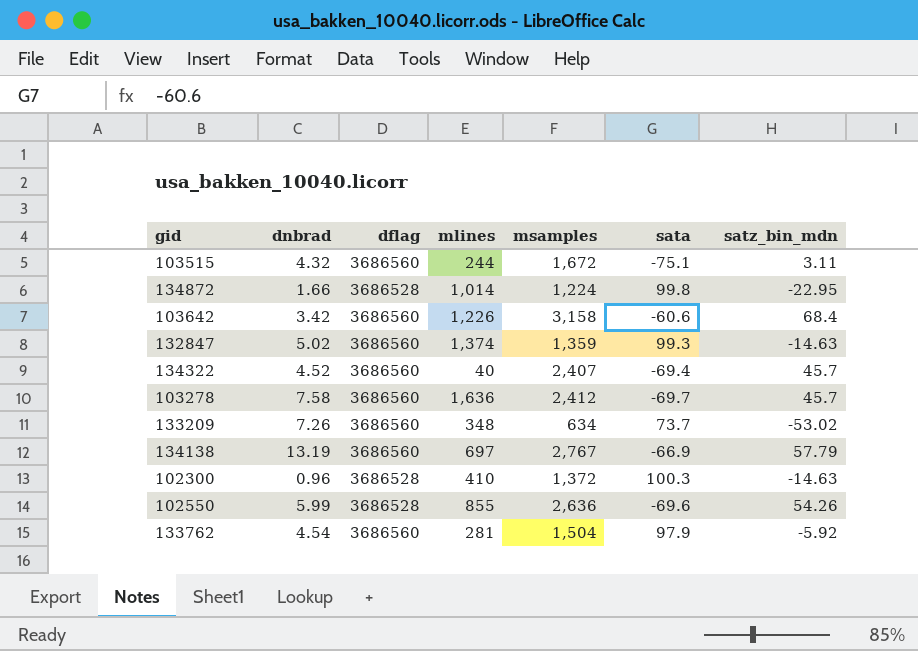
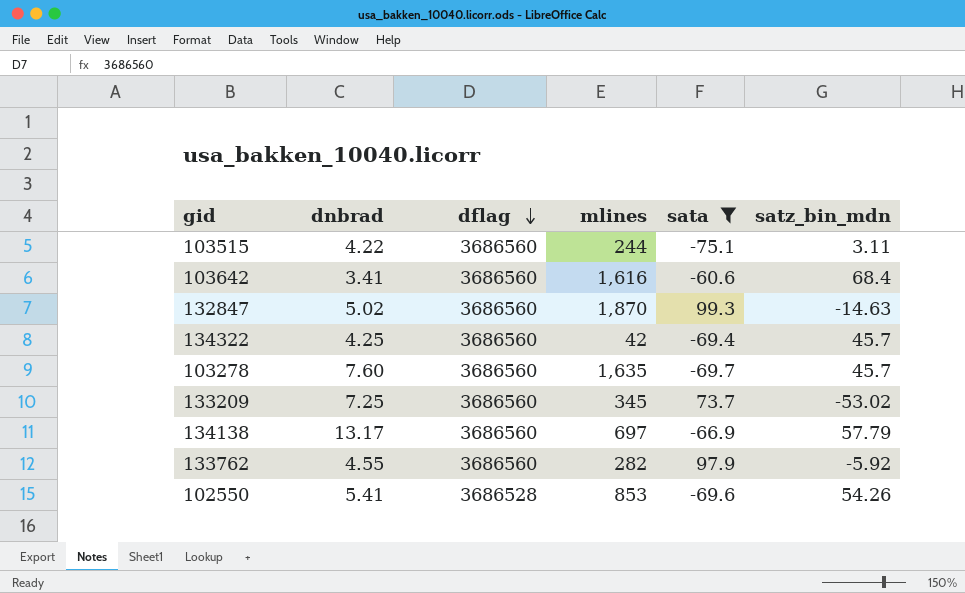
filter: none -> sata <= 99.3
row order: none -> dflag descending
column msamples | position: 5 -> none
103515 | dnbrad: 4.32 -> 4.22
103642 | dnbrad: 3.42 -> 3.41
103642 | mlines: 1,226 -> 1,616
132847 | mlines: 1,374 -> 1,870
134322 | dnbrad: 4.52 -> 4.25
134322 | mlines: 40 -> 42
103278 | dnbrad: 7.58 -> 7.60
103278 | mlines: 1,636 -> 1,635
133209 | dnbrad: 7.26 -> 7.25
133209 | mlines: 348 -> 345
134138 | dnbrad: 13.19 -> 13.17
133762 | dnbrad: 4.54 -> 4.55
133762 | mlines: 281 -> 282
102550 | dnbrad: 5.99 -> 5.41
102550 | mlines: 855 -> 853

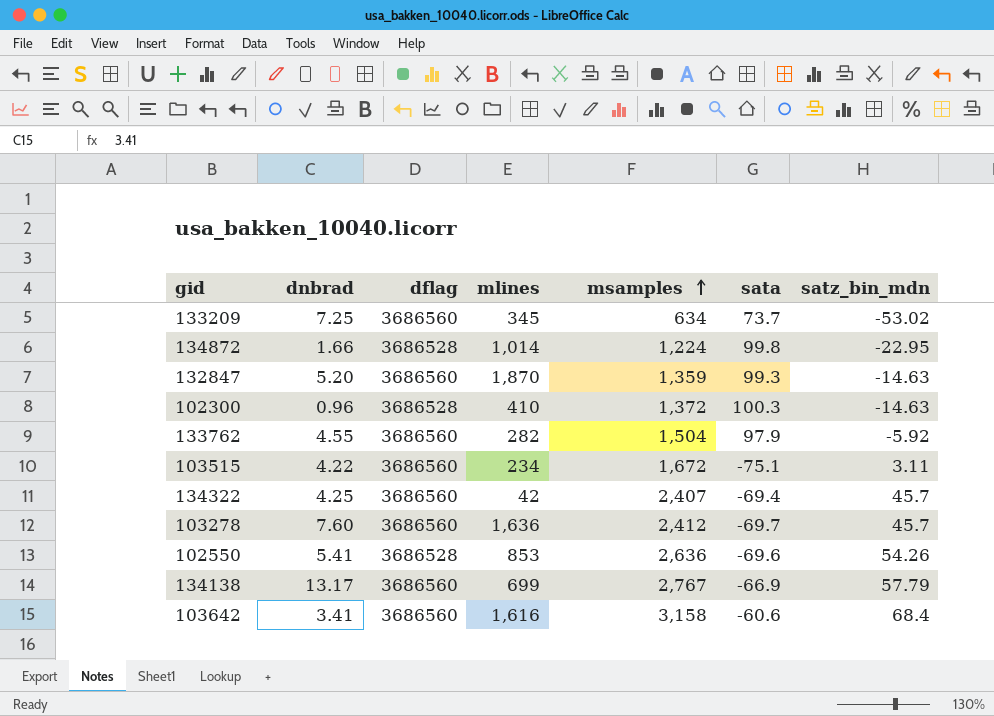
filter: sata <= 99.3 -> none
row order: dflag descending -> msamples ascending
column msamples | position: none -> 5
132847 | dnbrad: 5.02 -> 5.20
103515 | mlines: 244 -> 234
103278 | mlines: 1,635 -> 1,636
134138 | mlines: 697 -> 699

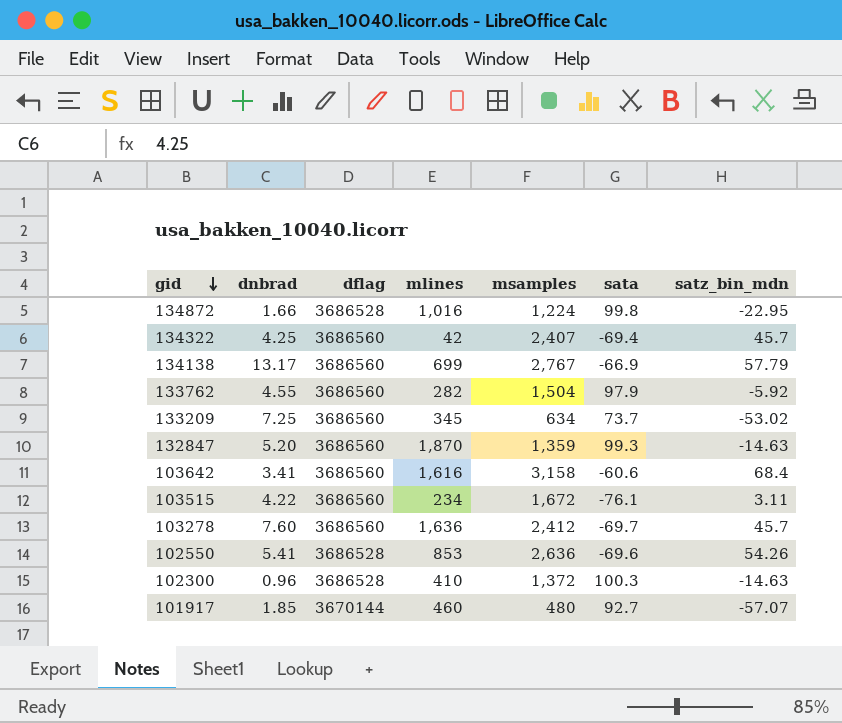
row order: msamples ascending -> gid descending
134872 | mlines: 1,014 -> 1,016
103515 | sata: -75.1 -> -76.1
row 101917: none -> 1.85 | 3670144 | 460 | 480 | 92.7 | -57.07

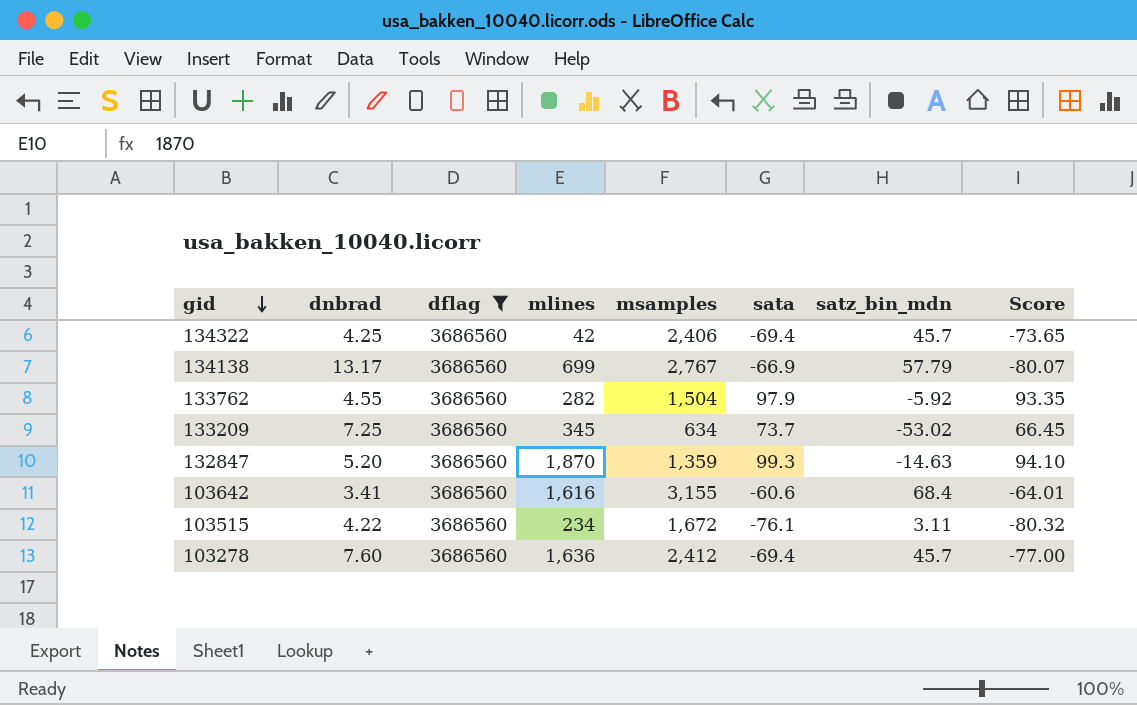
filter: none -> dflag = 3686560
column Score | formula: none -> [sata] - [dnbrad]
134322 | msamples: 2,407 -> 2,406
103642 | msamples: 3,158 -> 3,155
103278 | sata: -69.7 -> -69.4

